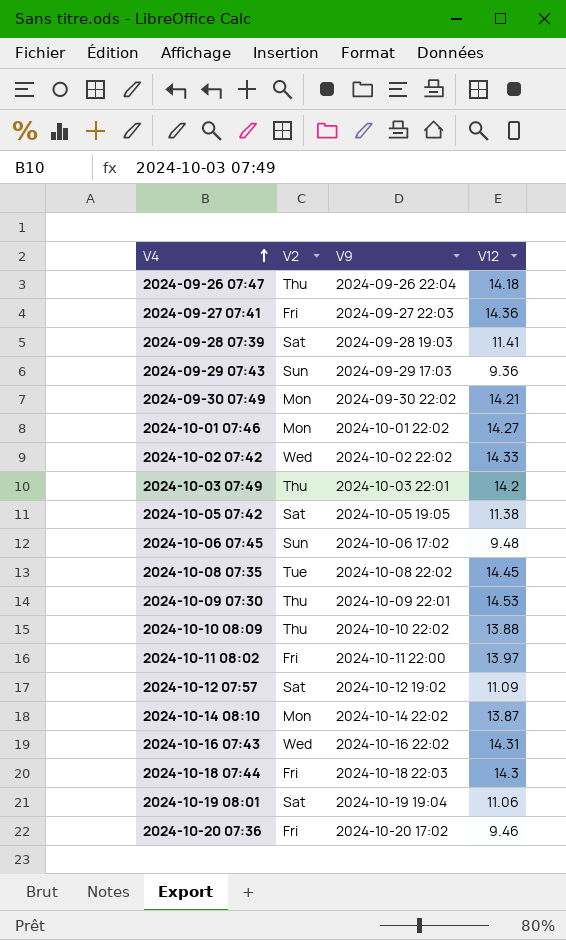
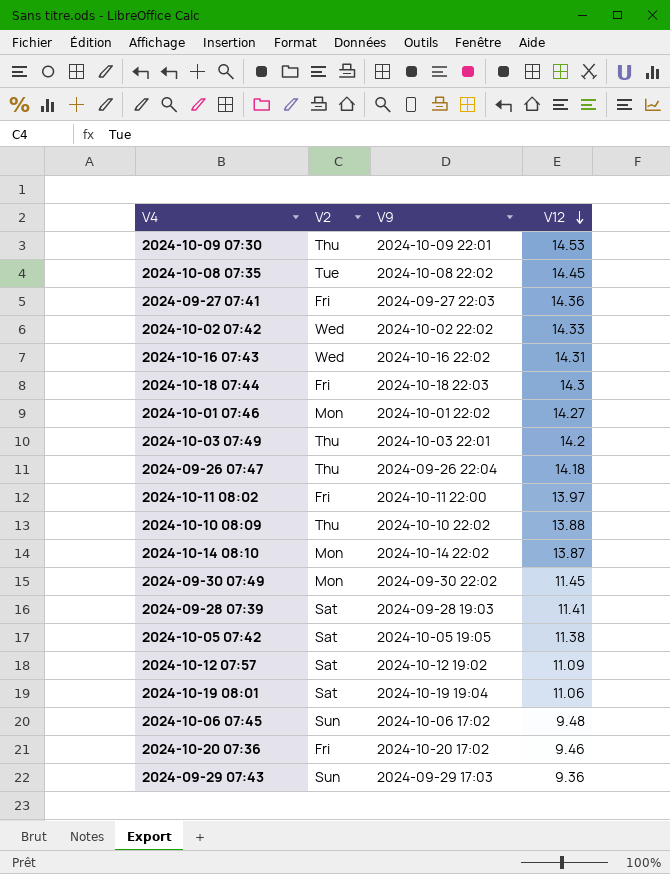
row order: V4 ascending -> V12 descending
2024-09-30 07:49 | V12: 14.21 -> 11.45

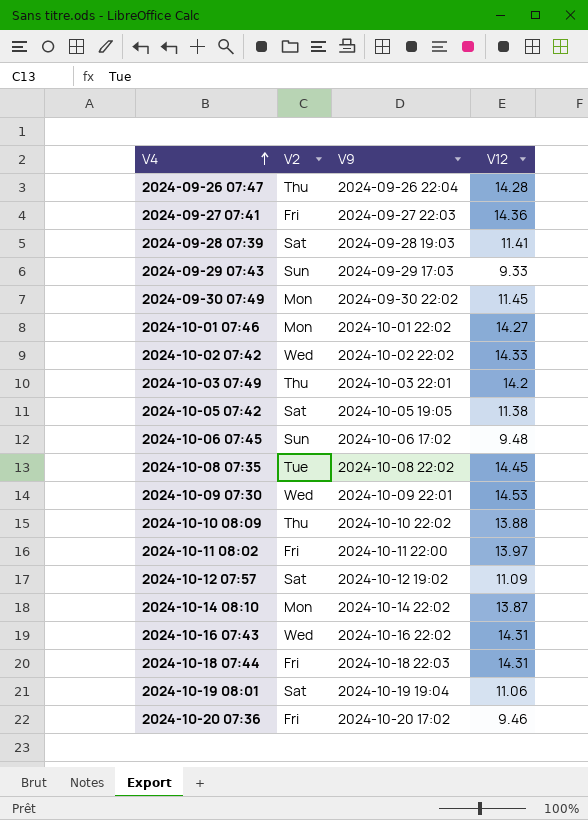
row order: V12 descending -> V4 ascending
2024-09-26 07:47 | V12: 14.18 -> 14.28
2024-09-29 07:43 | V12: 9.36 -> 9.33
2024-10-09 07:30 | V2: Thu -> Wed
2024-10-18 07:44 | V12: 14.3 -> 14.31

